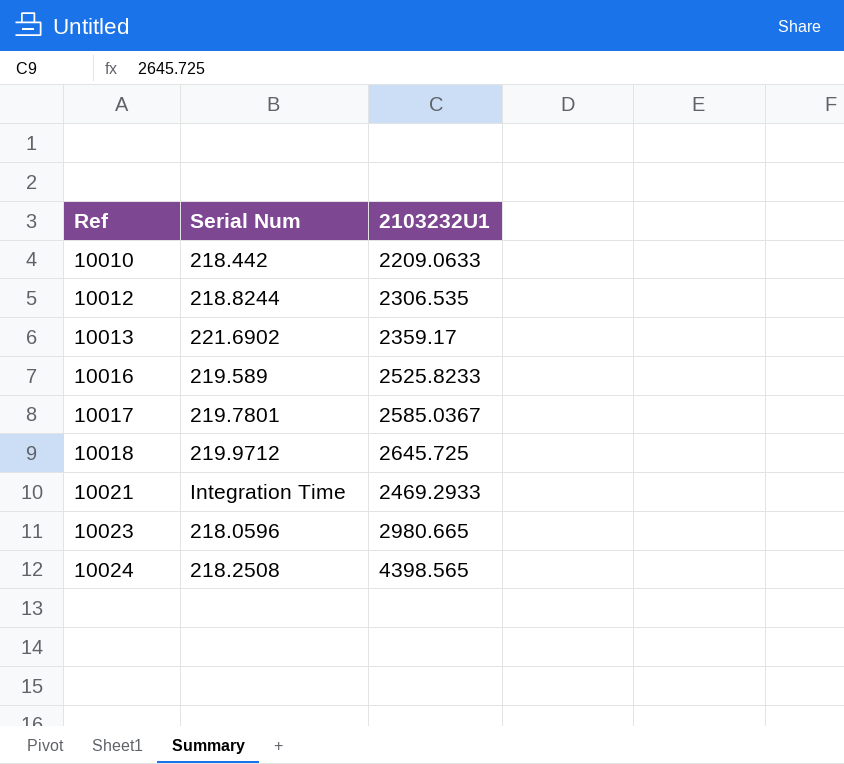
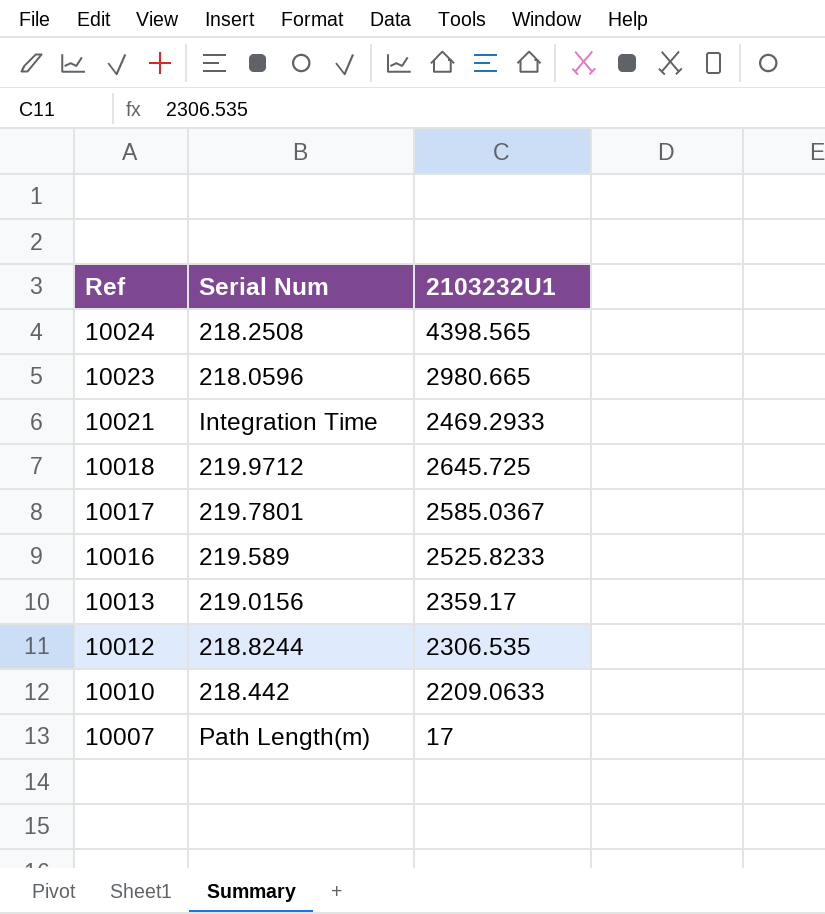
row order: Ref ascending -> Ref descending
10013 | Serial Num: 221.6902 -> 219.0156
row 10007: none -> Path Length(m) | 17

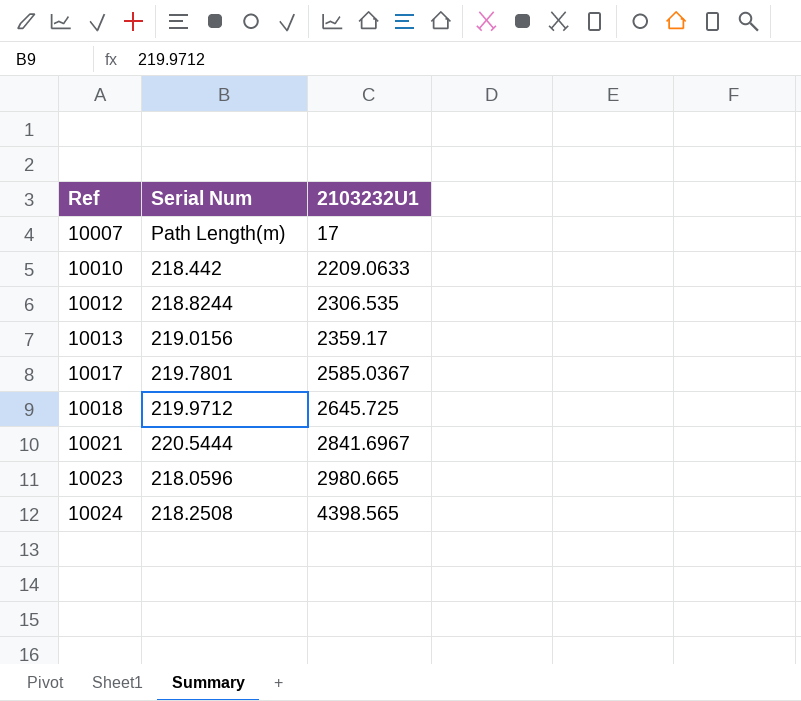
row order: Ref descending -> Ref ascending
row 10016: 219.589 | 2525.8233 -> none
10021 | Serial Num: Integration Time -> 220.5444
10021 | 2103232U1: 2469.2933 -> 2841.6967

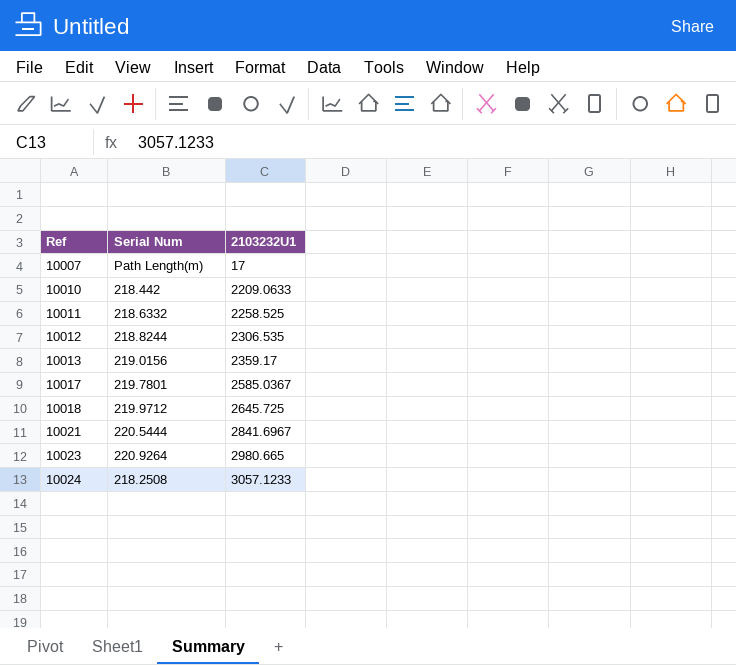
row 10011: none -> 218.6332 | 2258.525
10023 | Serial Num: 218.0596 -> 220.9264
10024 | 2103232U1: 4398.565 -> 3057.1233

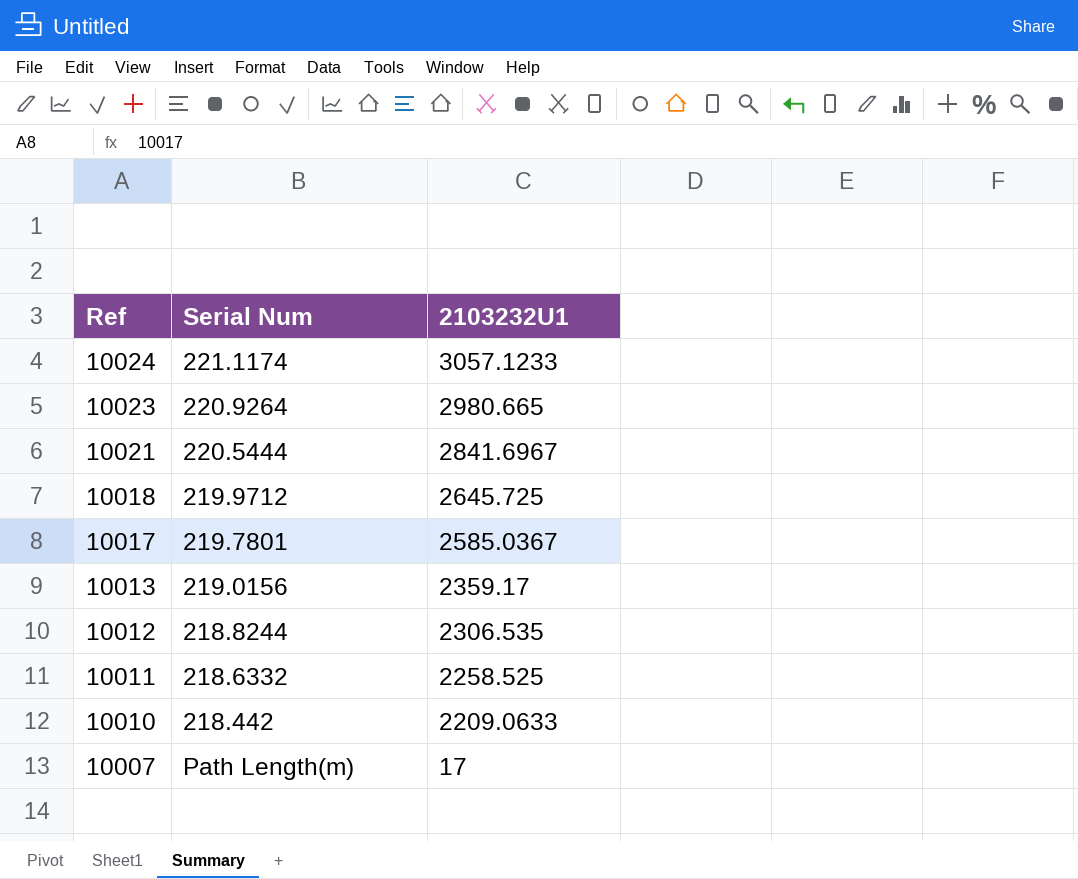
row order: Ref ascending -> Ref descending
10024 | Serial Num: 218.2508 -> 221.1174

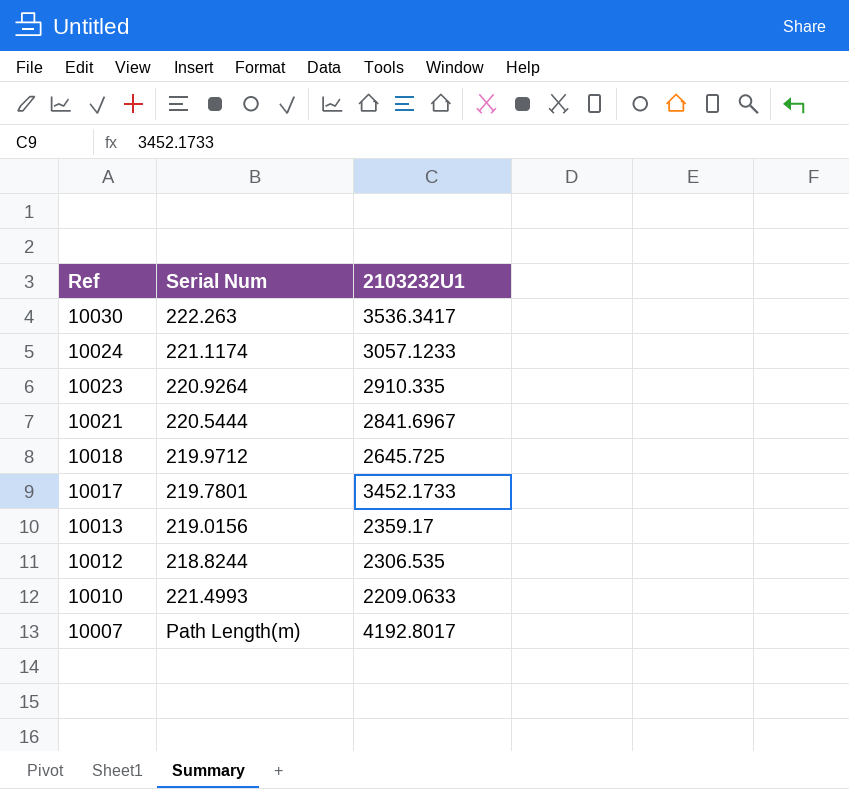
row 10011: 218.6332 | 2258.525 -> none
row 10030: none -> 222.263 | 3536.3417
10023 | 2103232U1: 2980.665 -> 2910.335
10017 | 2103232U1: 2585.0367 -> 3452.1733
10010 | Serial Num: 218.442 -> 221.4993
10007 | 2103232U1: 17 -> 4192.8017

